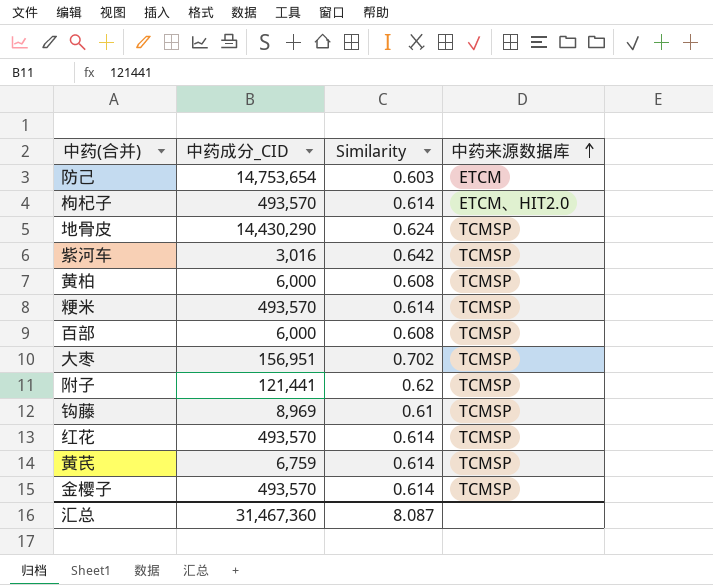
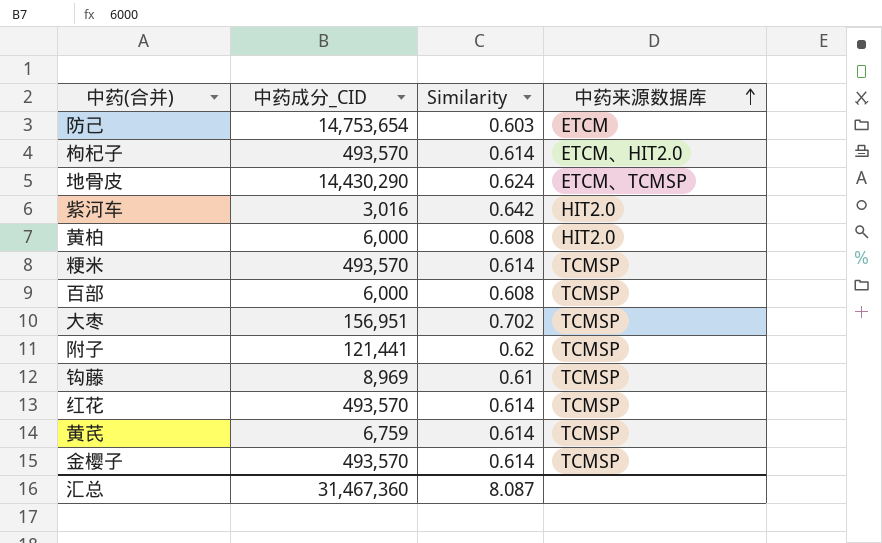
地骨皮 | 中药来源数据库: TCMSP -> ETCM、TCMSP
紫河车 | 中药来源数据库: TCMSP -> HIT2.0
黄柏 | 中药来源数据库: TCMSP -> HIT2.0

